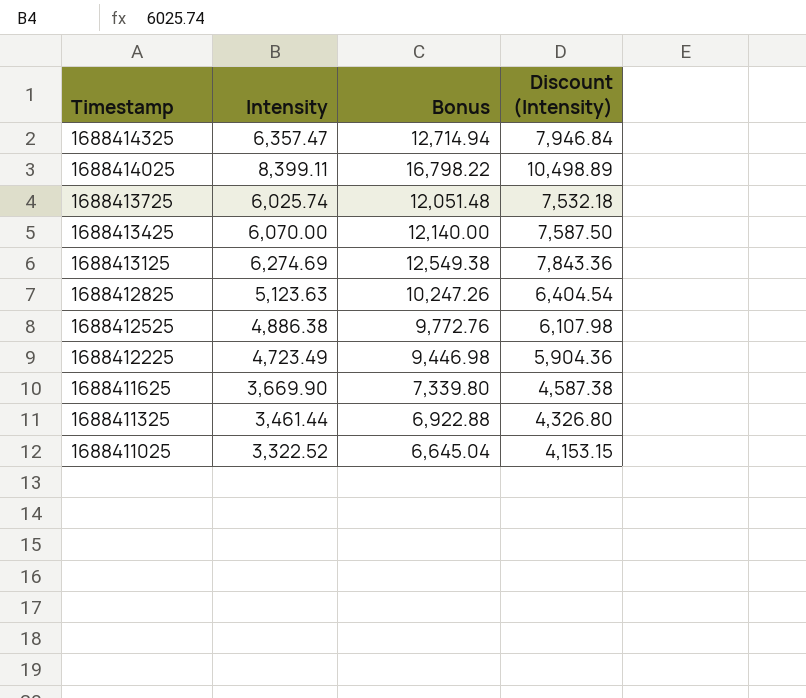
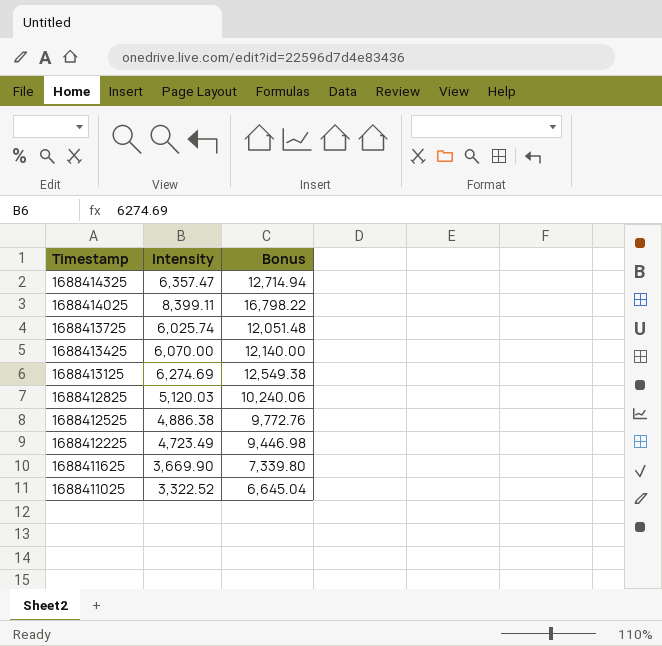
column Discount (Intensity) | formula: [Intensity] * 1.25 -> none
row 1688411325: 3,461.44 | 6,922.88 | 4,326.80 -> none
1688412825 | Intensity: 5,123.63 -> 5,120.03
1688412825 | Bonus: 10,247.26 -> 10,240.06

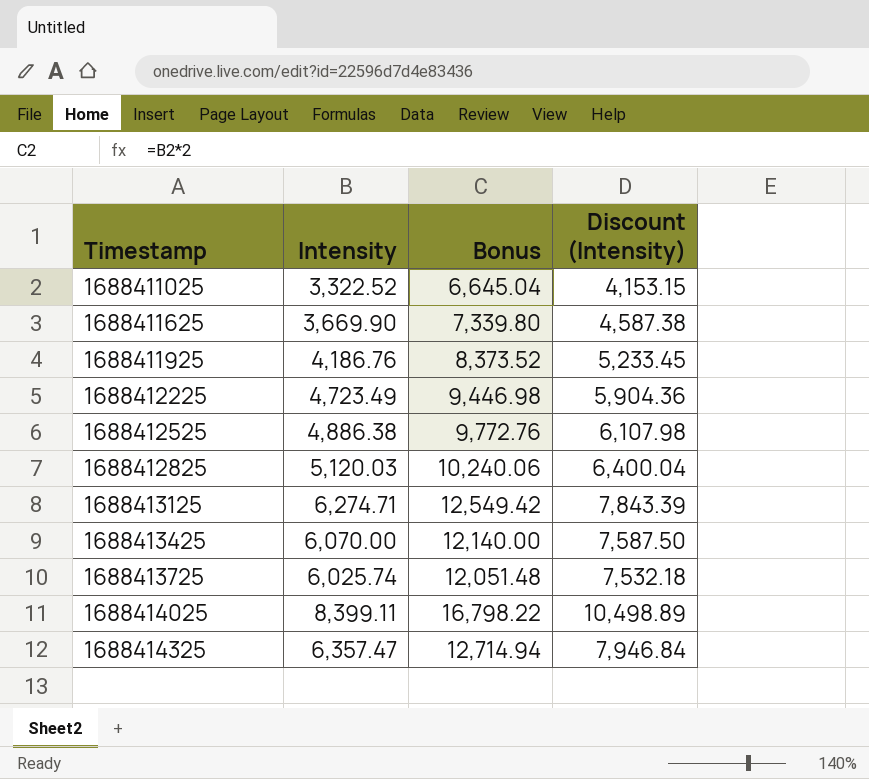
row order: Timestamp descending -> Timestamp ascending
column Discount (Intensity) | formula: none -> [Intensity] * 1.25
row 1688411925: none -> 4,186.76 | 8,373.52 | 5,233.45
1688413125 | Intensity: 6,274.69 -> 6,274.71
1688413125 | Bonus: 12,549.38 -> 12,549.42

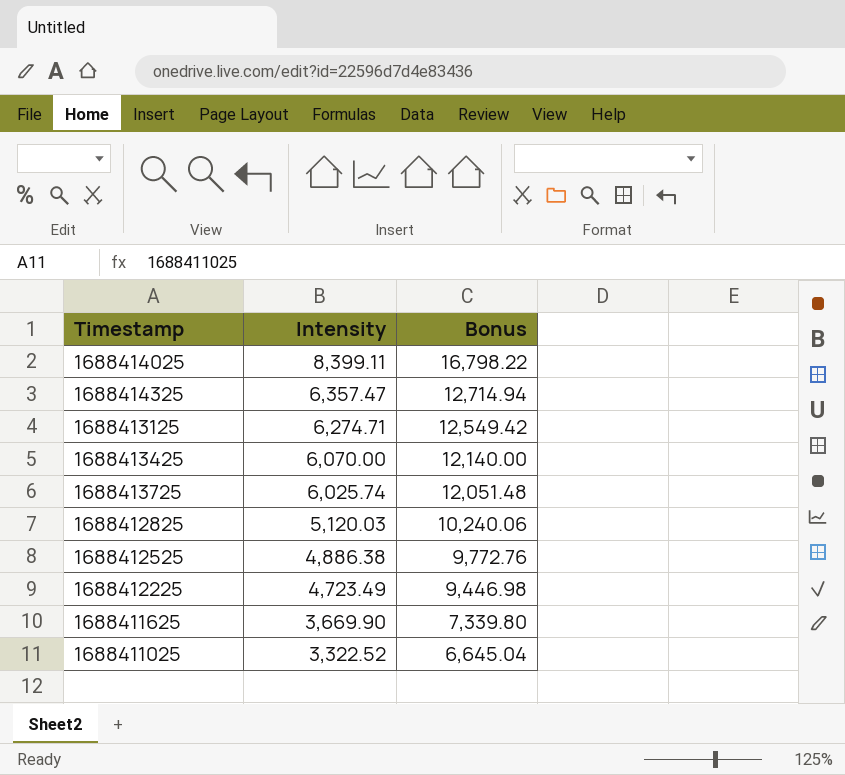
row order: Timestamp ascending -> Intensity descending
column Discount (Intensity) | formula: [Intensity] * 1.25 -> none
row 1688411925: 4,186.76 | 8,373.52 | 5,233.45 -> none

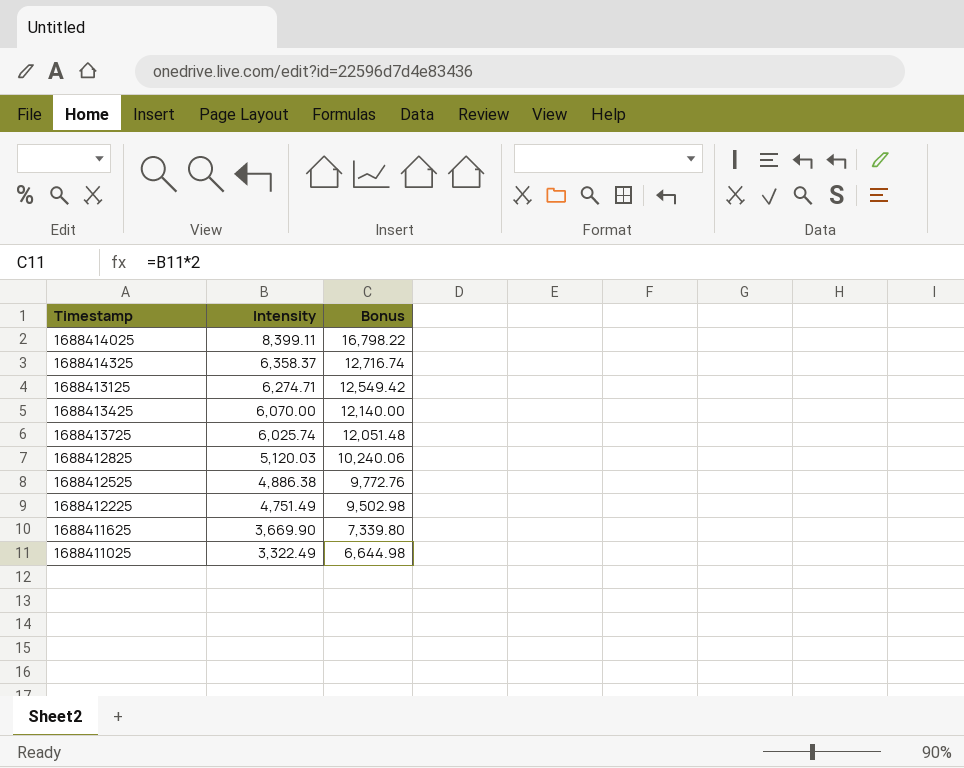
1688414325 | Intensity: 6,357.47 -> 6,358.37
1688414325 | Bonus: 12,714.94 -> 12,716.74
1688412225 | Intensity: 4,723.49 -> 4,751.49
1688412225 | Bonus: 9,446.98 -> 9,502.98
1688411025 | Intensity: 3,322.52 -> 3,322.49
1688411025 | Bonus: 6,645.04 -> 6,644.98

